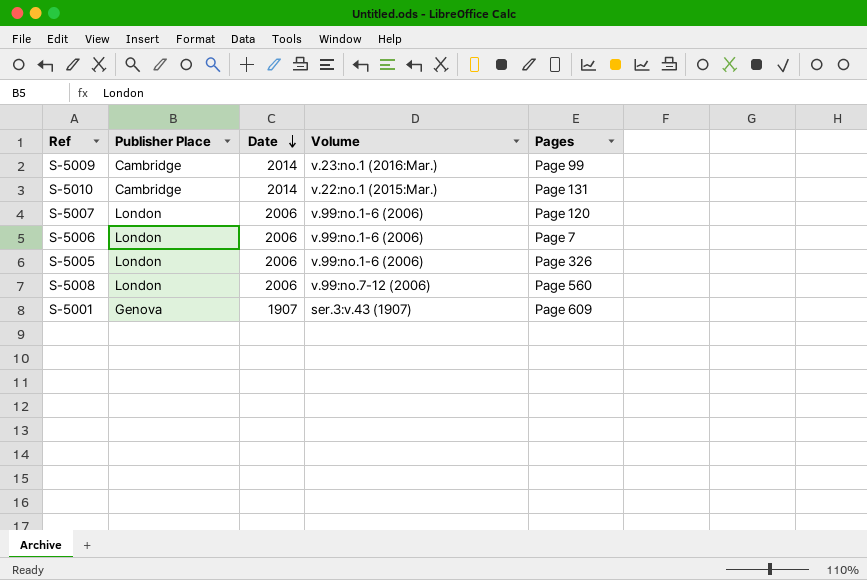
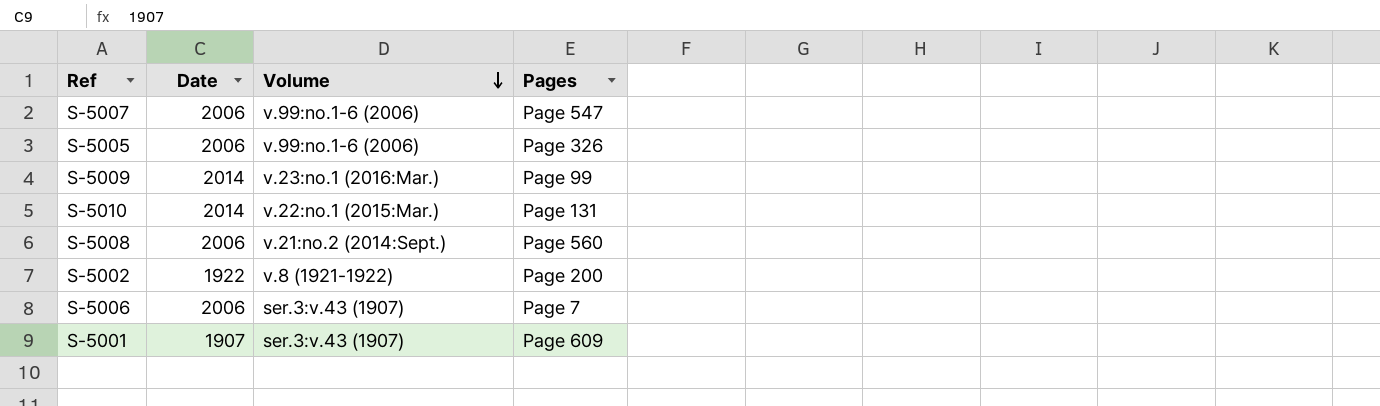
row order: Date descending -> Volume descending
column Publisher Place | position: 2 -> none
S-5007 | Pages: Page 120 -> Page 547
S-5008 | Volume: v.99:no.7-12 (2006) -> v.21:no.2 (2014:Sept.)
row S-5002: none -> 1922 | v.8 (1921-1922) | Page 200
S-5006 | Volume: v.99:no.1-6 (2006) -> ser.3:v.43 (1907)

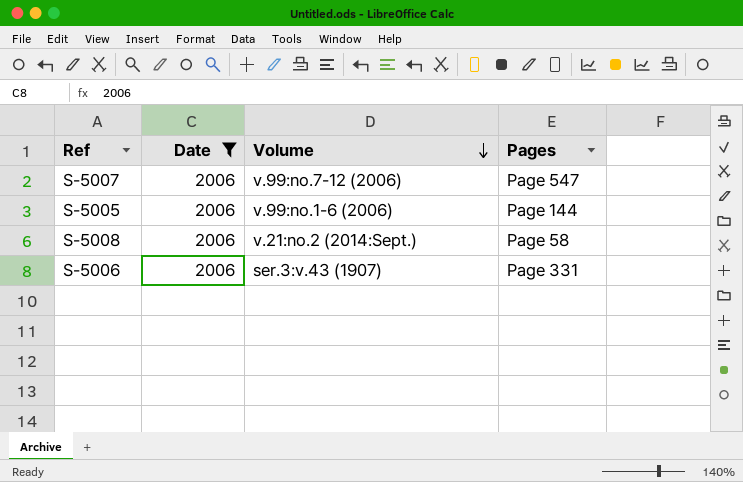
filter: none -> Date = 2006
S-5007 | Volume: v.99:no.1-6 (2006) -> v.99:no.7-12 (2006)
S-5005 | Pages: Page 326 -> Page 144
S-5008 | Pages: Page 560 -> Page 58
S-5006 | Pages: Page 7 -> Page 331

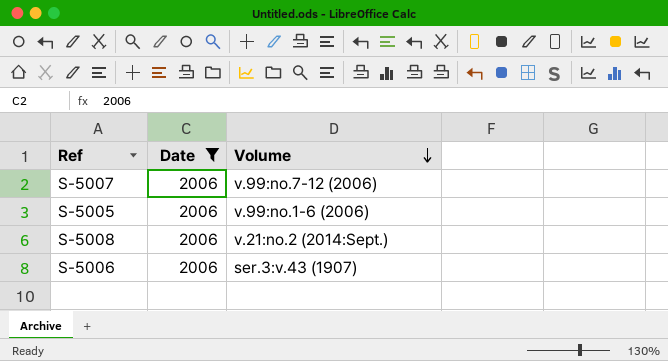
column Pages | position: 4 -> none

